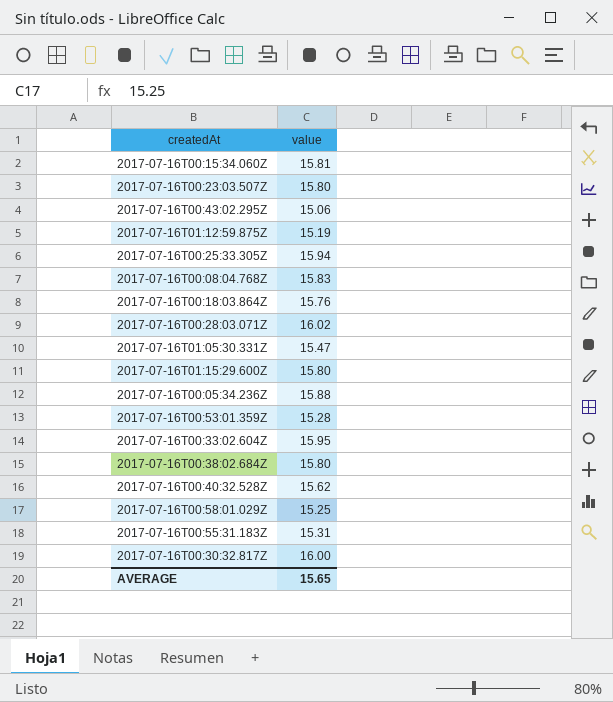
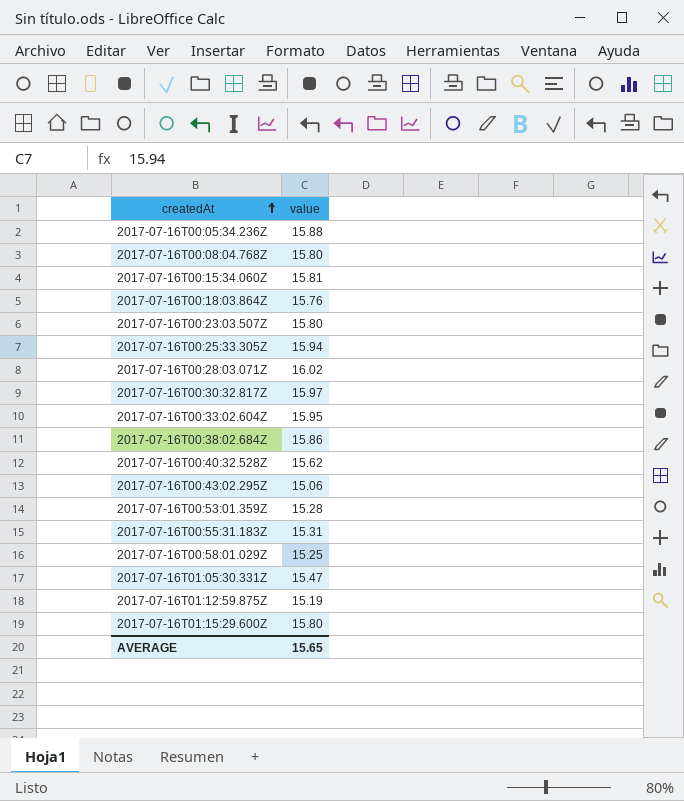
row order: none -> createdAt ascending
2017-07-16T00:08:04.768Z | value: 15.83 -> 15.80
2017-07-16T00:30:32.817Z | value: 16.00 -> 15.97
2017-07-16T00:38:02.684Z | value: 15.80 -> 15.86

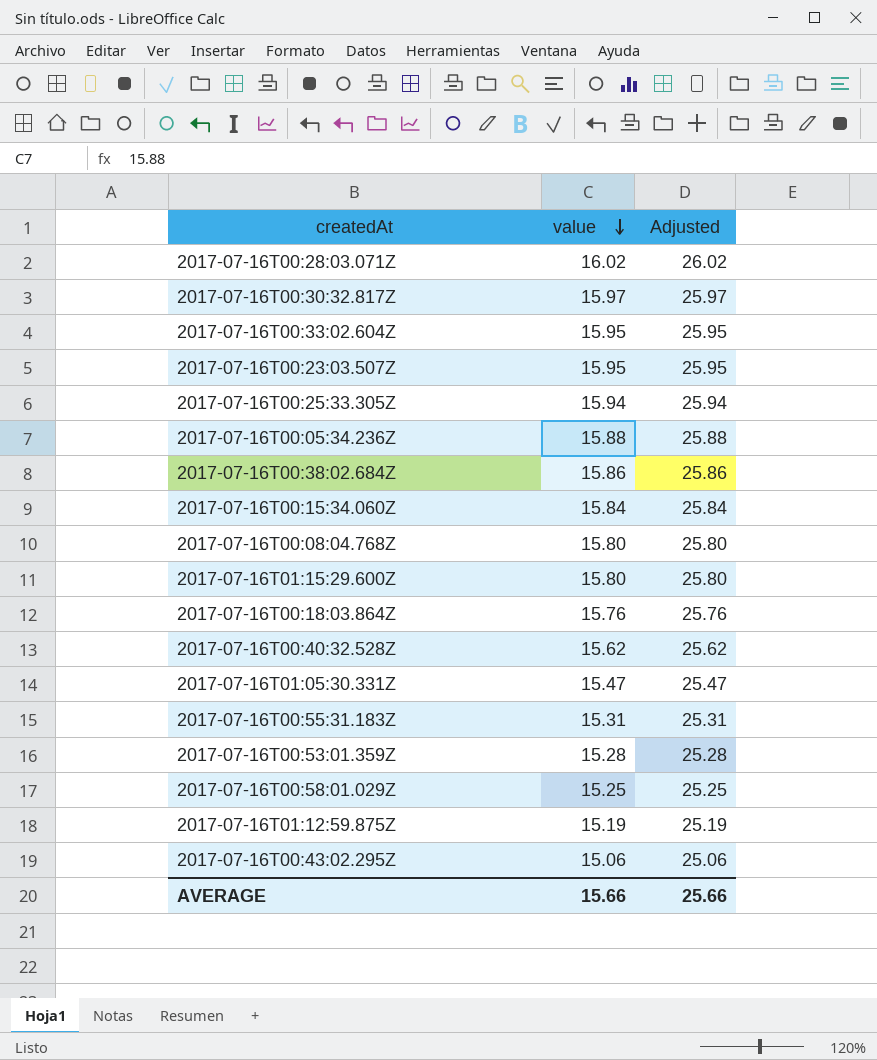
row order: createdAt ascending -> value descending
column Adjusted | formula: none -> [value] + 10
2017-07-16T00:23:03.507Z | value: 15.80 -> 15.95
2017-07-16T00:15:34.060Z | value: 15.81 -> 15.84
AVERAGE | value: 15.65 -> 15.66

